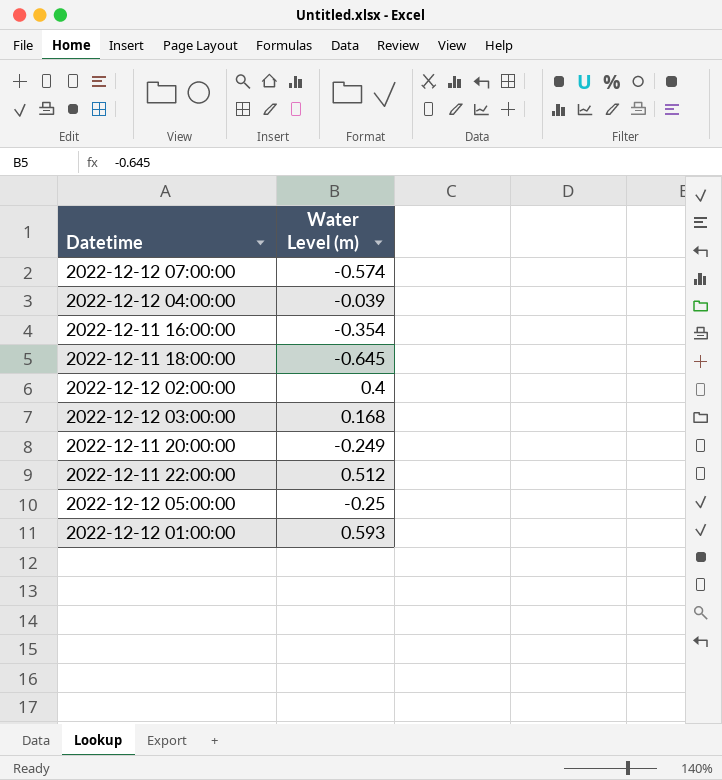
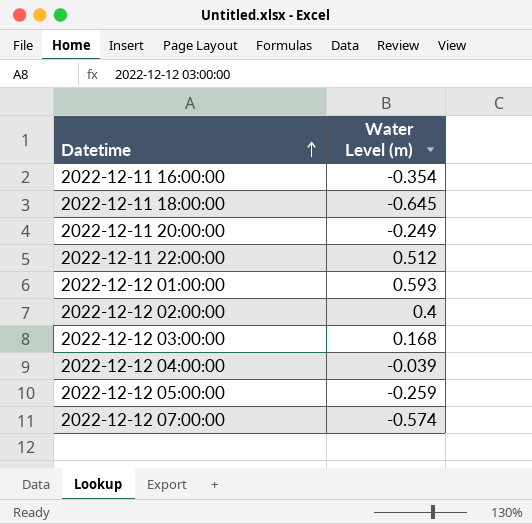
row order: none -> Datetime ascending
2022-12-12 05:00:00 | Water Level (m): -0.25 -> -0.259

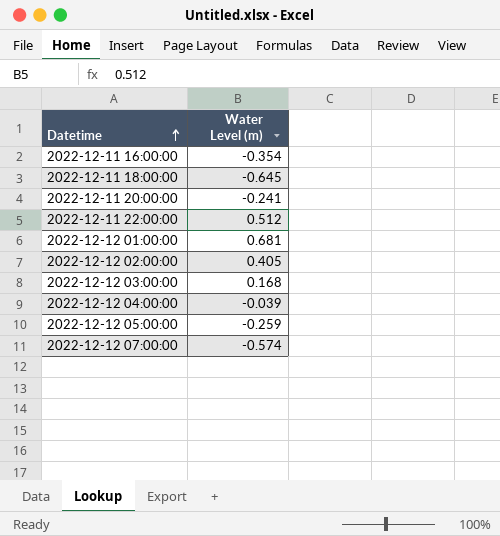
2022-12-11 20:00:00 | Water Level (m): -0.249 -> -0.241
2022-12-12 01:00:00 | Water Level (m): 0.593 -> 0.681
2022-12-12 02:00:00 | Water Level (m): 0.4 -> 0.405

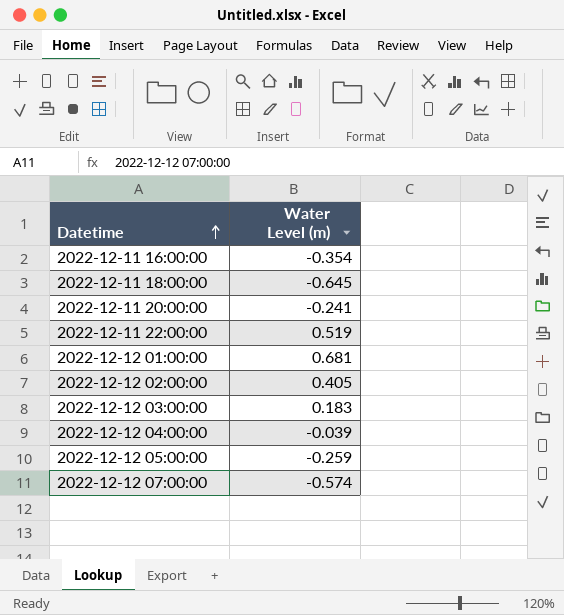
2022-12-11 22:00:00 | Water Level (m): 0.512 -> 0.519
2022-12-12 03:00:00 | Water Level (m): 0.168 -> 0.183

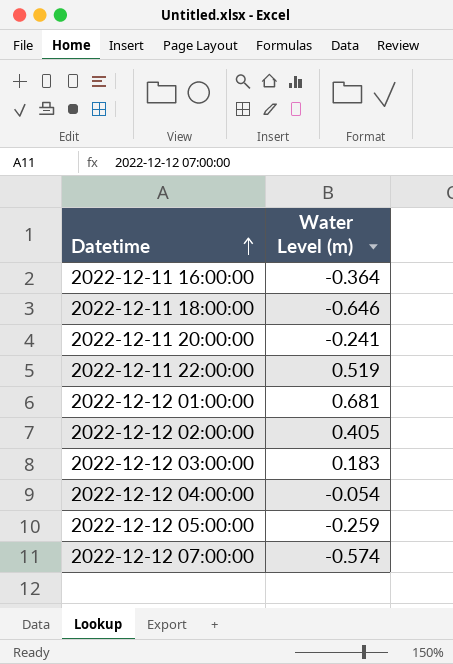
2022-12-11 16:00:00 | Water Level (m): -0.354 -> -0.364
2022-12-11 18:00:00 | Water Level (m): -0.645 -> -0.646
2022-12-12 04:00:00 | Water Level (m): -0.039 -> -0.054

